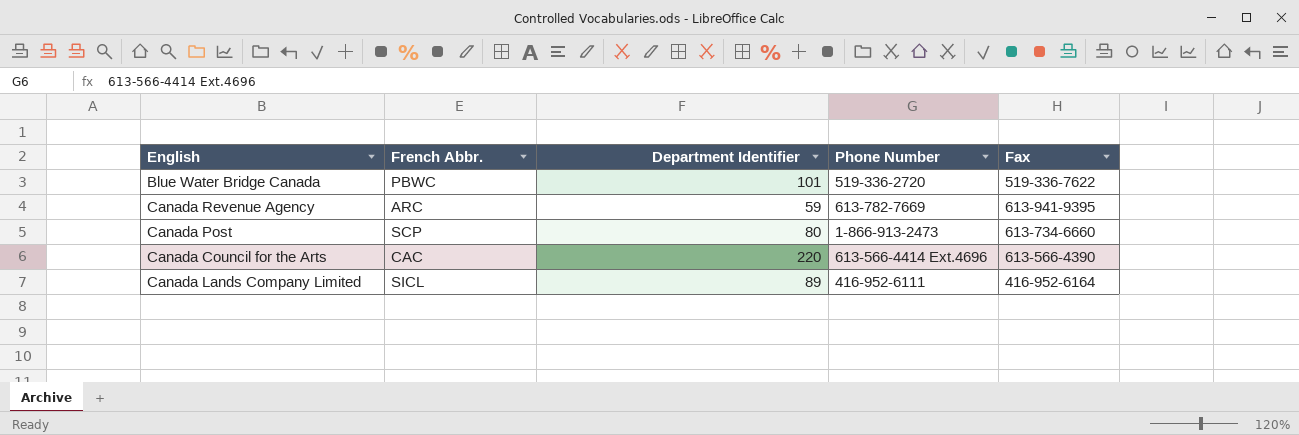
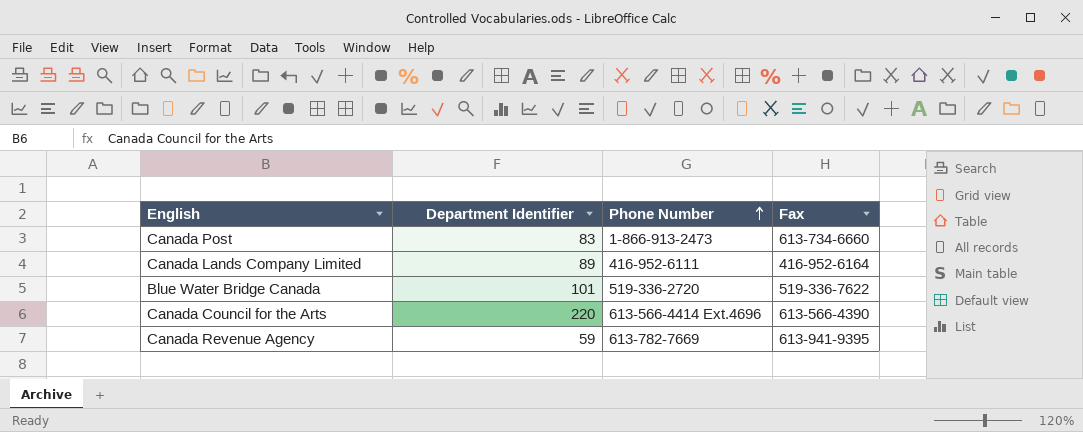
row order: none -> Phone Number ascending
column French Abbr. | position: 2 -> none
Canada Post | Department Identifier: 80 -> 83

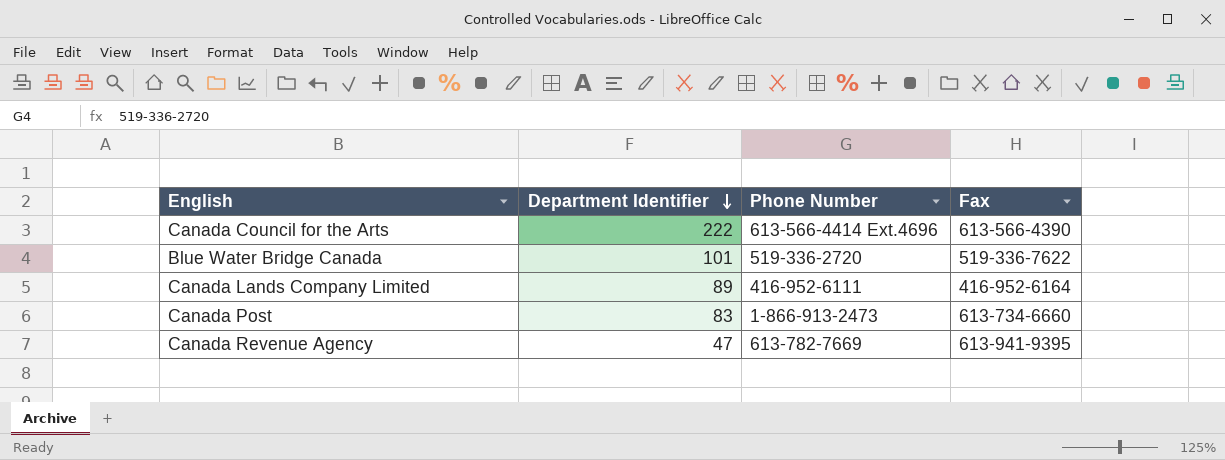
row order: Phone Number ascending -> Department Identifier descending
Canada Council for the Arts | Department Identifier: 220 -> 222
Canada Revenue Agency | Department Identifier: 59 -> 47

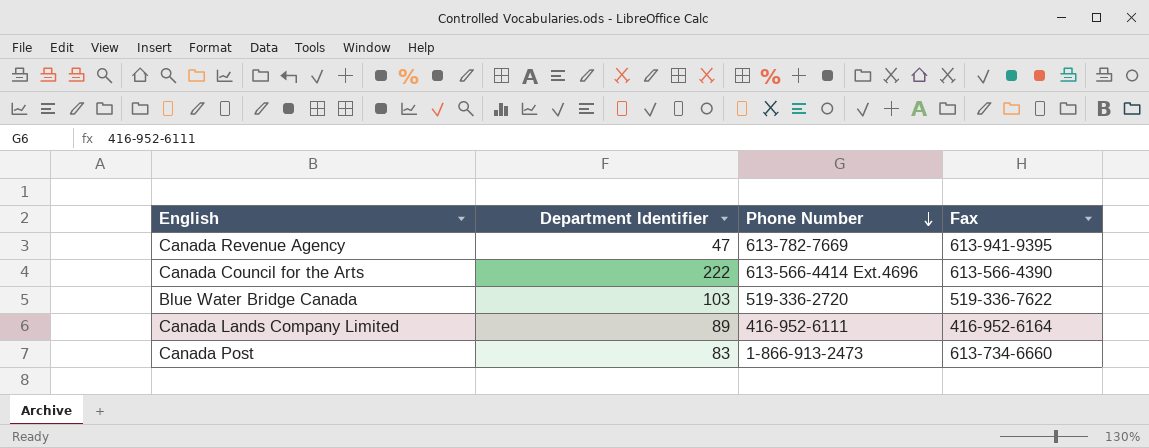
row order: Department Identifier descending -> Phone Number descending
Blue Water Bridge Canada | Department Identifier: 101 -> 103

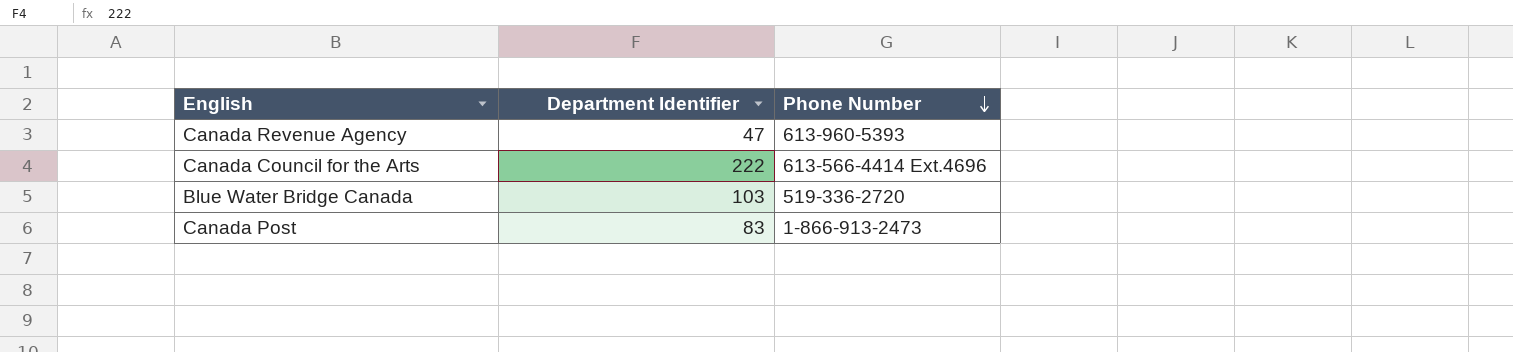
column Fax | position: 4 -> none
row Canada Lands Company Limited: 89 | 416-952-6111 | 416-952-6164 -> none
Canada Revenue Agency | Phone Number: 613-782-7669 -> 613-960-5393

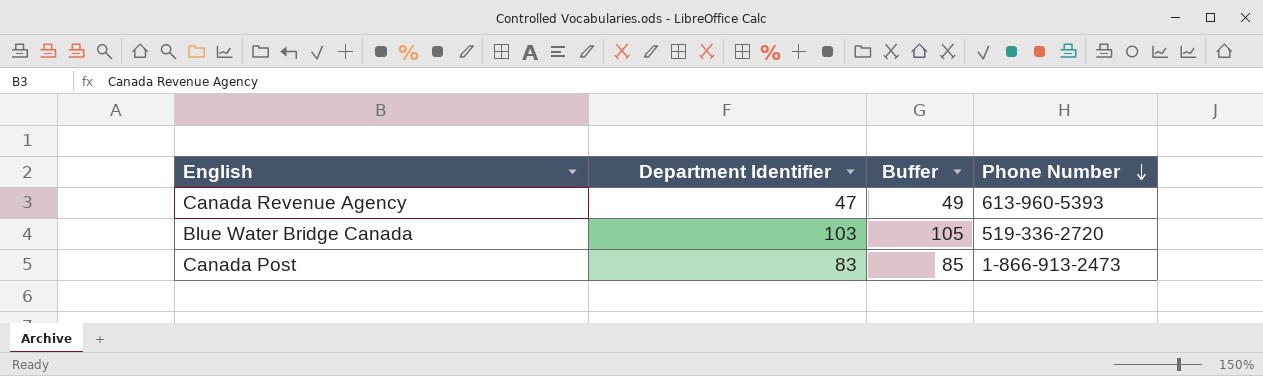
column Buffer | formula: none -> [Department Identifier] + 2
row Canada Council for the Arts: 222 | 613-566-4414 Ext.4696 -> none

